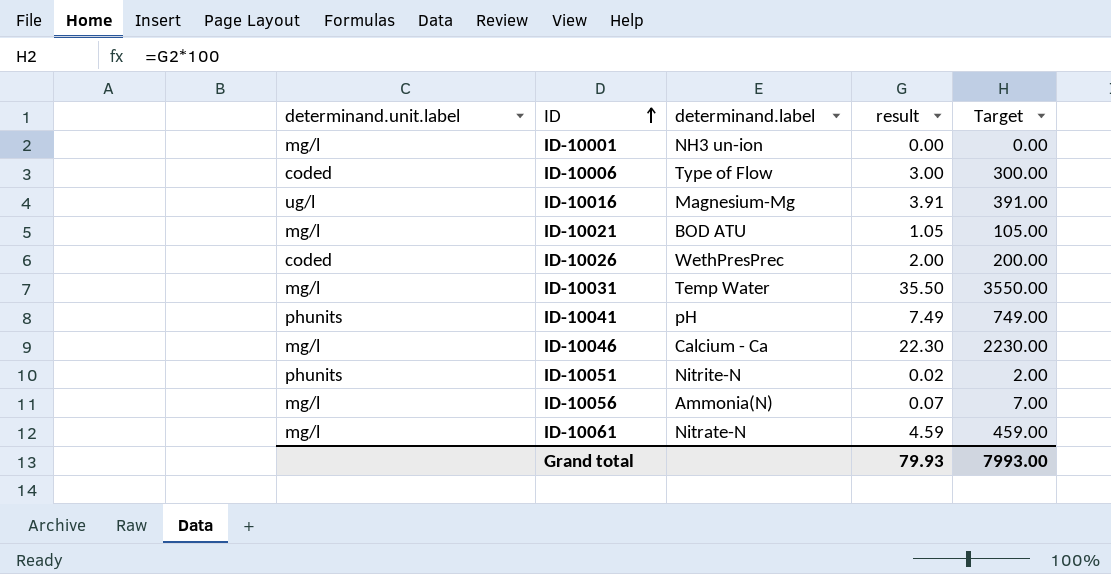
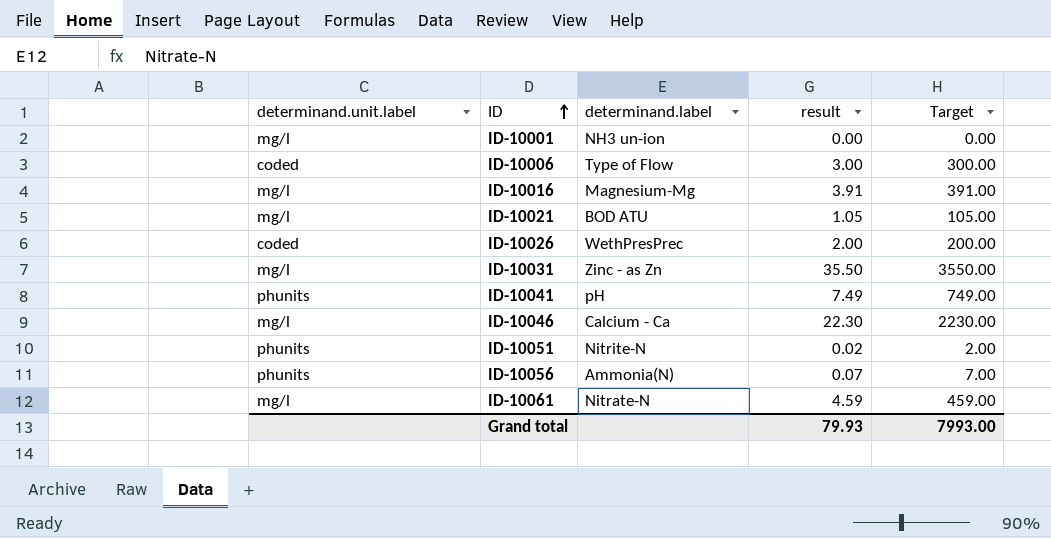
ID-10016 | determinand.unit.label: ug/l -> mg/l
ID-10031 | determinand.label: Temp Water -> Zinc - as Zn
ID-10056 | determinand.unit.label: mg/l -> phunits

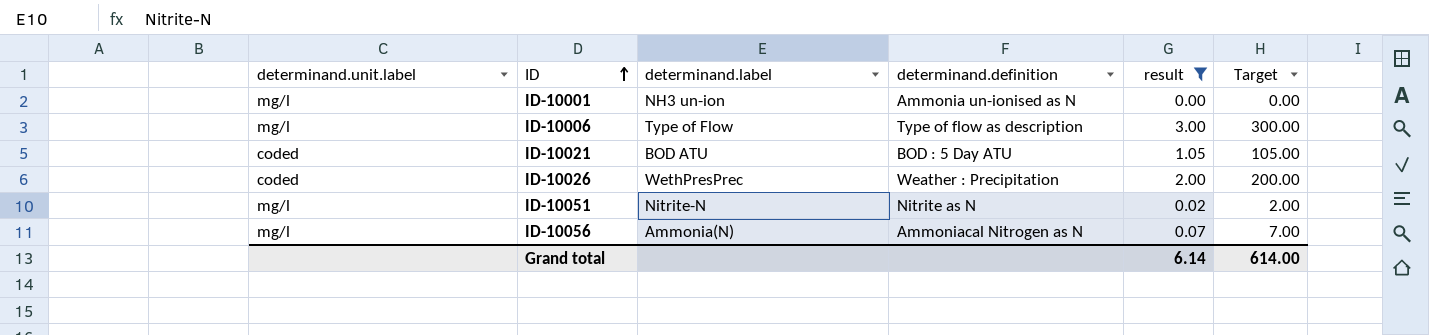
filter: none -> result <= 3.00
column determinand.definition | position: none -> 4
ID-10006 | determinand.unit.label: coded -> mg/l
ID-10021 | determinand.unit.label: mg/l -> coded
ID-10051 | determinand.unit.label: phunits -> mg/l
ID-10056 | determinand.unit.label: phunits -> mg/l
Grand total | result: 79.93 -> 6.14
Grand total | Target: 7993.00 -> 614.00

